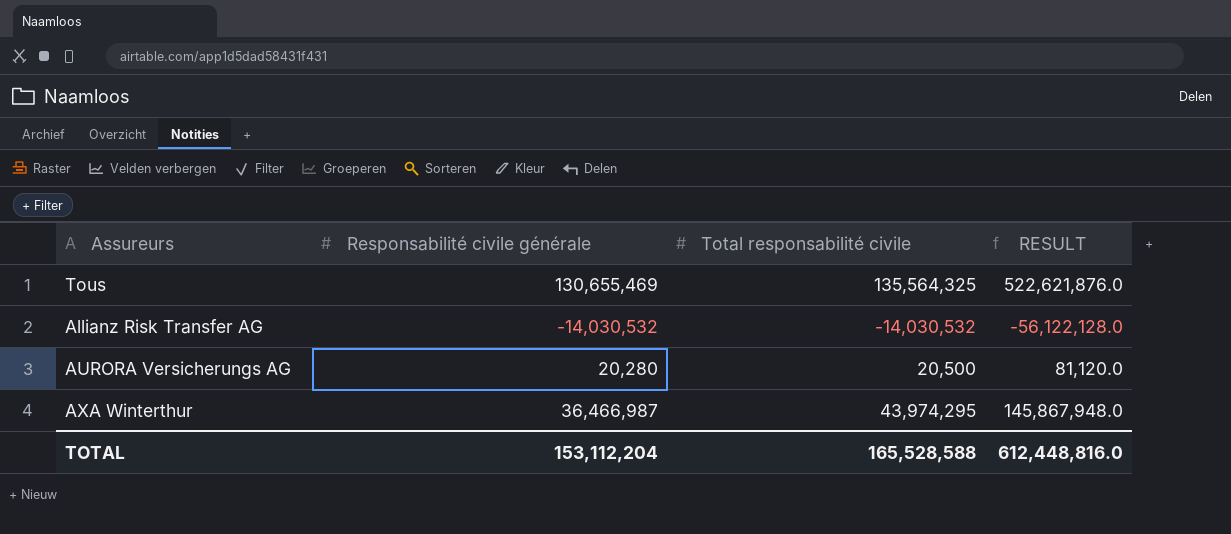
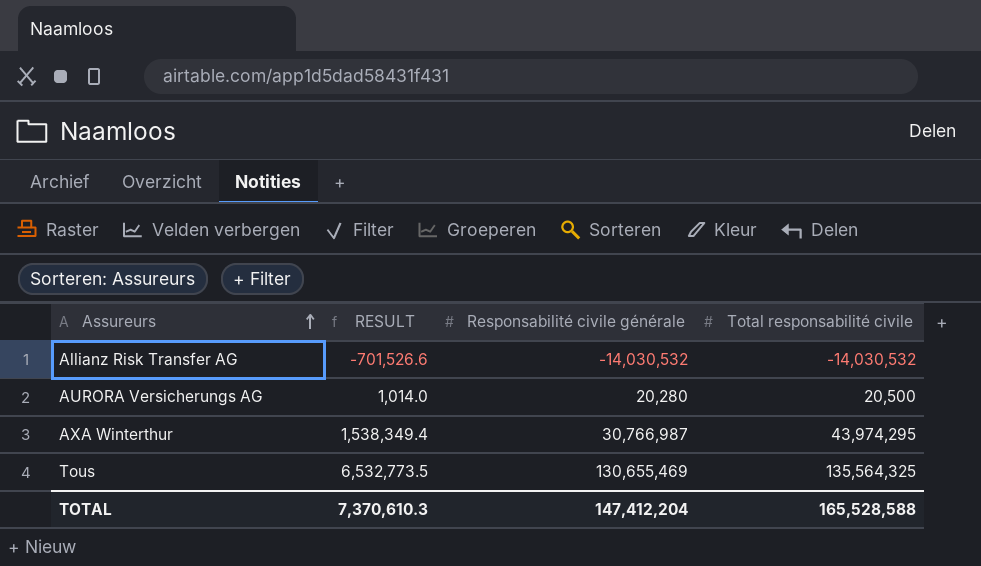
row order: none -> Assureurs ascending
column RESULT | formula: [Responsabilité civile générale] * 4 -> [Responsabilité civile générale] * 0.05
column RESULT | position: 4 -> 2
AXA Winterthur | Responsabilité civile générale: 36,466,987 -> 30,766,987
TOTAL | RESULT: 612,448,816.0 -> 7,370,610.3
TOTAL | Responsabilité civile générale: 153,112,204 -> 147,412,204

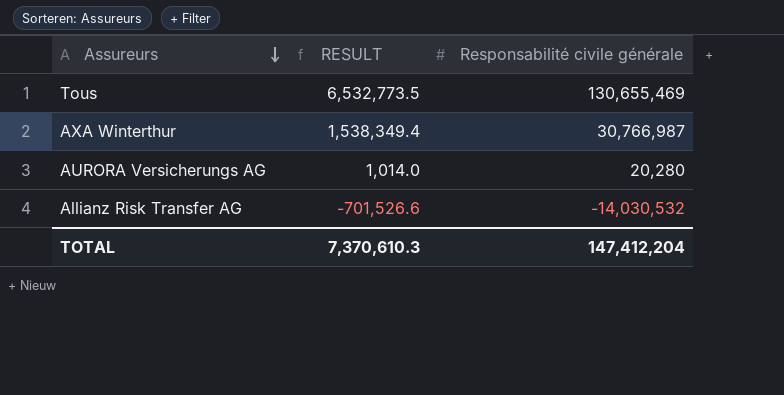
row order: Assureurs ascending -> Assureurs descending
column Total responsabilité civile | position: 4 -> none

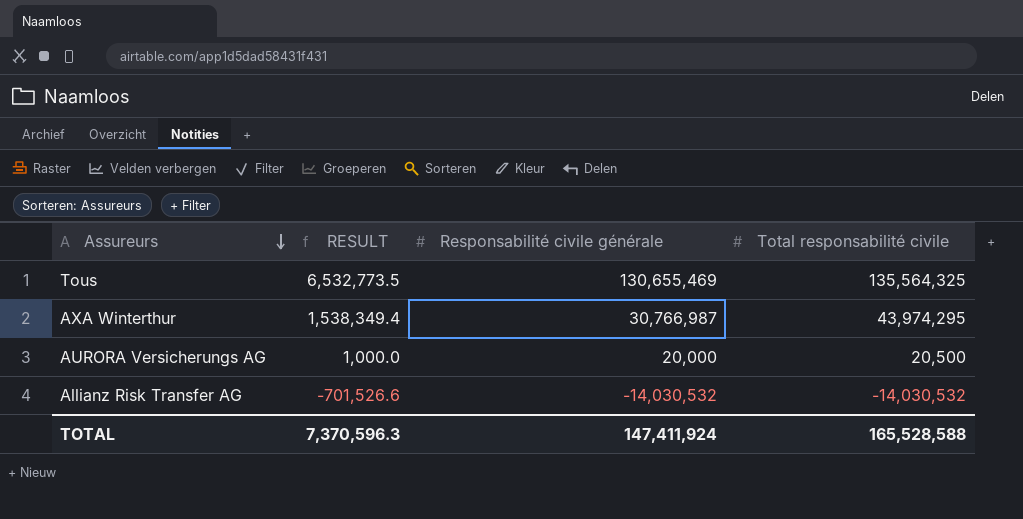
column Total responsabilité civile | position: none -> 4
AURORA Versicherungs AG | RESULT: 1,014.0 -> 1,000.0
AURORA Versicherungs AG | Responsabilité civile générale: 20,280 -> 20,000
TOTAL | RESULT: 7,370,610.3 -> 7,370,596.3
TOTAL | Responsabilité civile générale: 147,412,204 -> 147,411,924

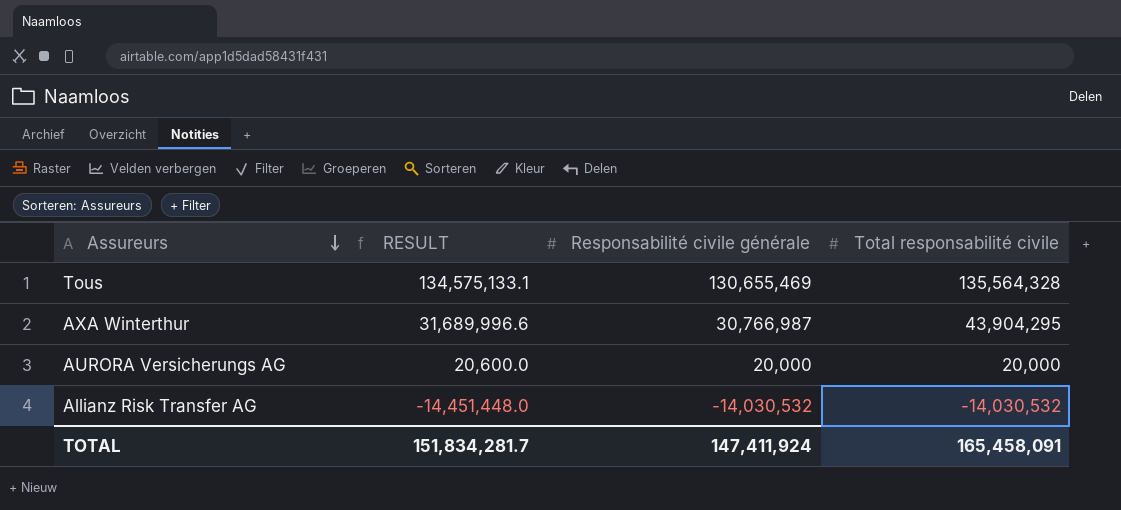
column RESULT | formula: [Responsabilité civile générale] * 0.05 -> [Responsabilité civile générale] * 1.03
Tous | Total responsabilité civile: 135,564,325 -> 135,564,328
AXA Winterthur | Total responsabilité civile: 43,974,295 -> 43,904,295
AURORA Versicherungs AG | Total responsabilité civile: 20,500 -> 20,000
TOTAL | RESULT: 7,370,596.3 -> 151,834,281.7
TOTAL | Total responsabilité civile: 165,528,588 -> 165,458,091

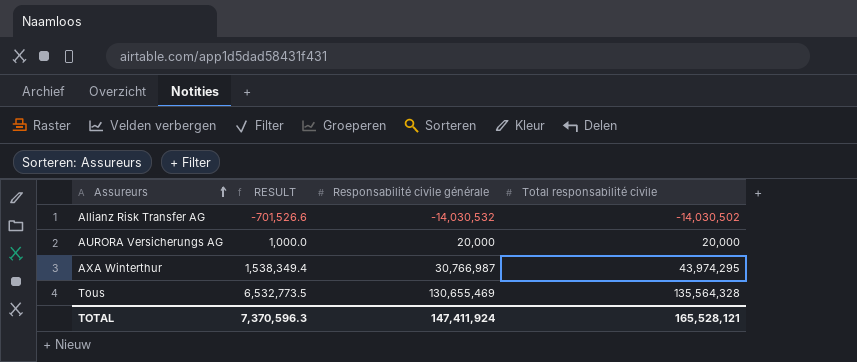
row order: Assureurs descending -> Assureurs ascending
column RESULT | formula: [Responsabilité civile générale] * 1.03 -> [Responsabilité civile générale] * 0.05
Allianz Risk Transfer AG | Total responsabilité civile: -14,030,532 -> -14,030,502
AXA Winterthur | Total responsabilité civile: 43,904,295 -> 43,974,295
TOTAL | RESULT: 151,834,281.7 -> 7,370,596.3
TOTAL | Total responsabilité civile: 165,458,091 -> 165,528,121

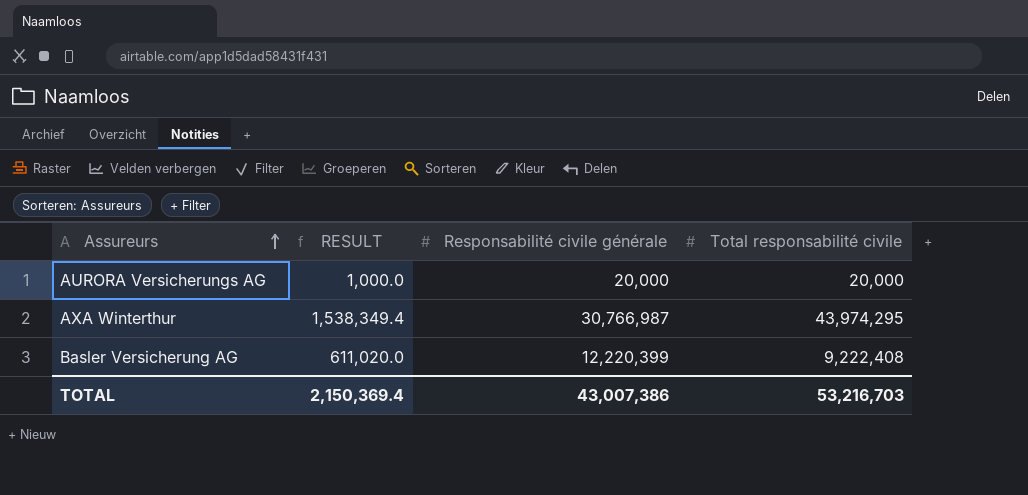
row Allianz Risk Transfer AG: -701,526.6 | -14,030,532 | -14,030,502 -> none
row Tous: 6,532,773.5 | 130,655,469 | 135,564,328 -> none
row Basler Versicherung AG: none -> 611,020.0 | 12,220,399 | 9,222,408
TOTAL | RESULT: 7,370,596.3 -> 2,150,369.4
TOTAL | Responsabilité civile générale: 147,411,924 -> 43,007,386
TOTAL | Total responsabilité civile: 165,528,121 -> 53,216,703

